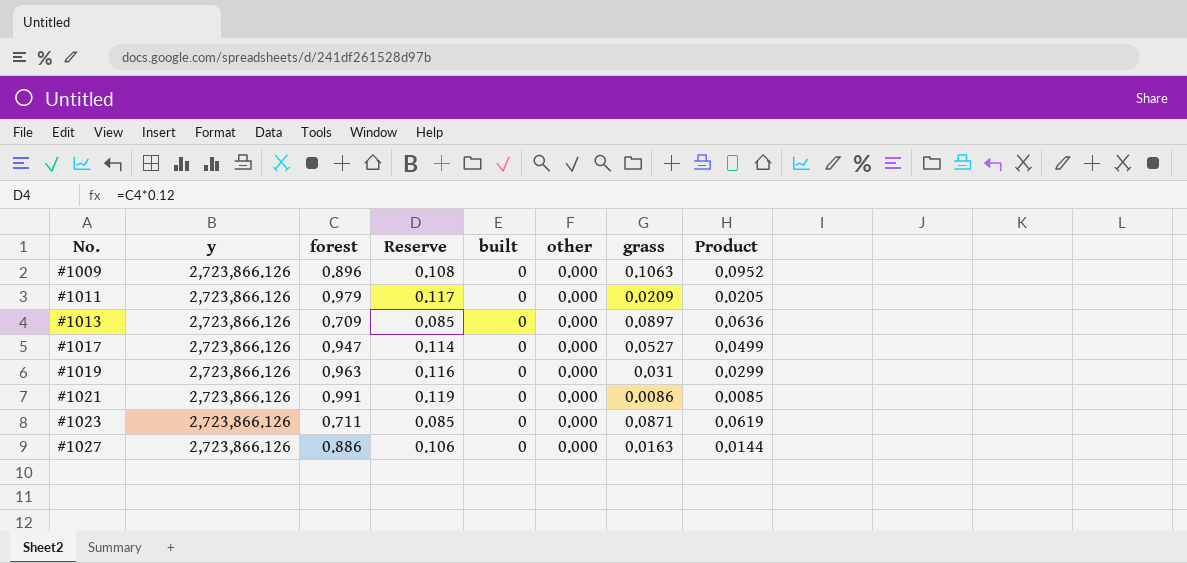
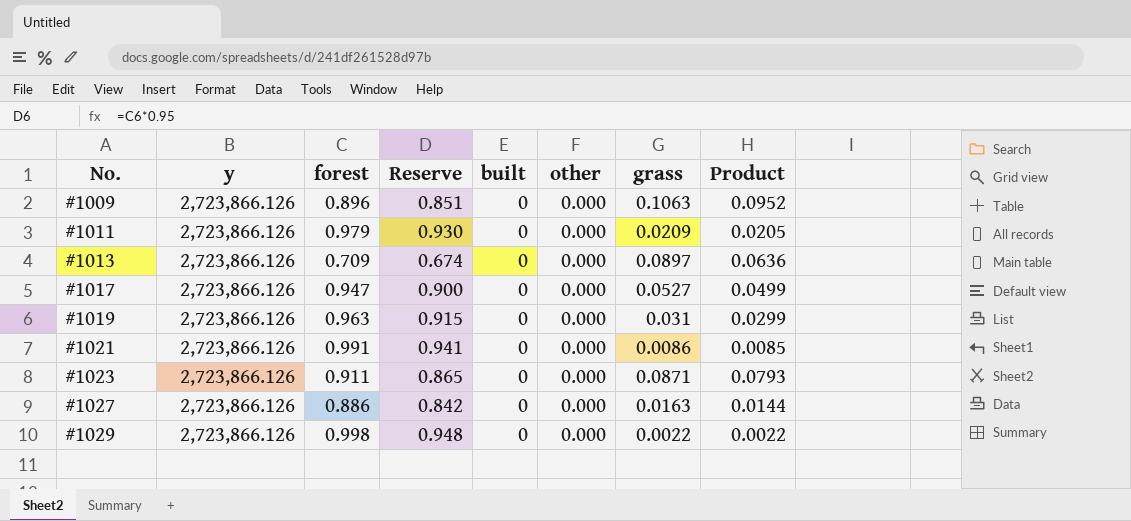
column Reserve | formula: [forest] * 0.12 -> [forest] * 0.95
#1023 | forest: 0.711 -> 0.911
#1023 | Product: 0.0619 -> 0.0793
row #1029: none -> 2,723,866.126 | 0.998 | 0.948 | 0 | 0.000 | 0.0022 | 0.0022

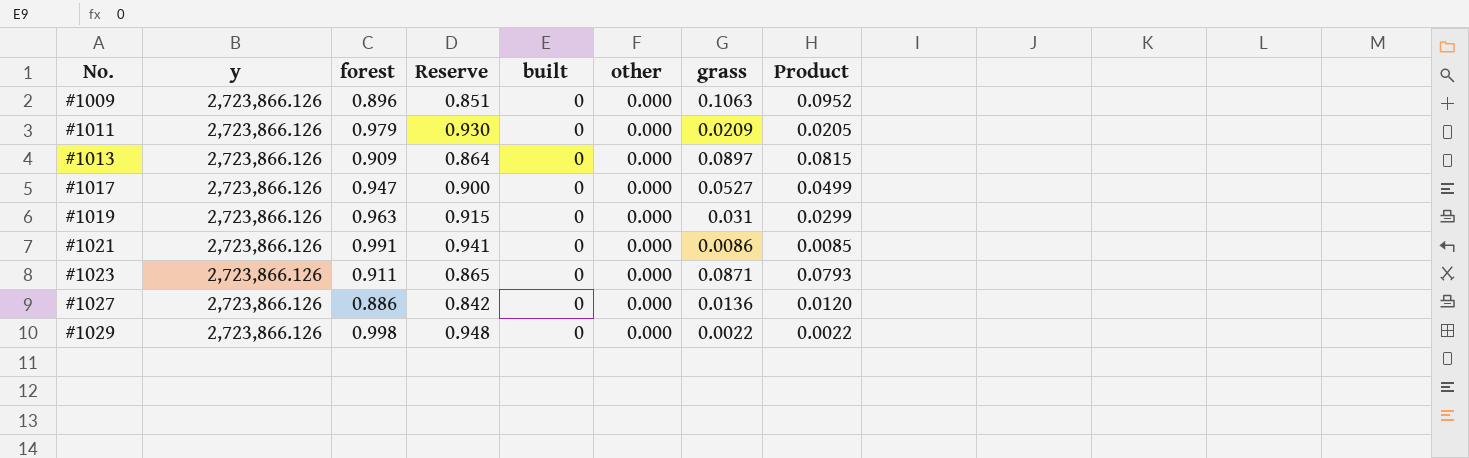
#1013 | forest: 0.709 -> 0.909
#1013 | Reserve: 0.674 -> 0.864
#1013 | Product: 0.0636 -> 0.0815
#1027 | grass: 0.0163 -> 0.0136
#1027 | Product: 0.0144 -> 0.0120

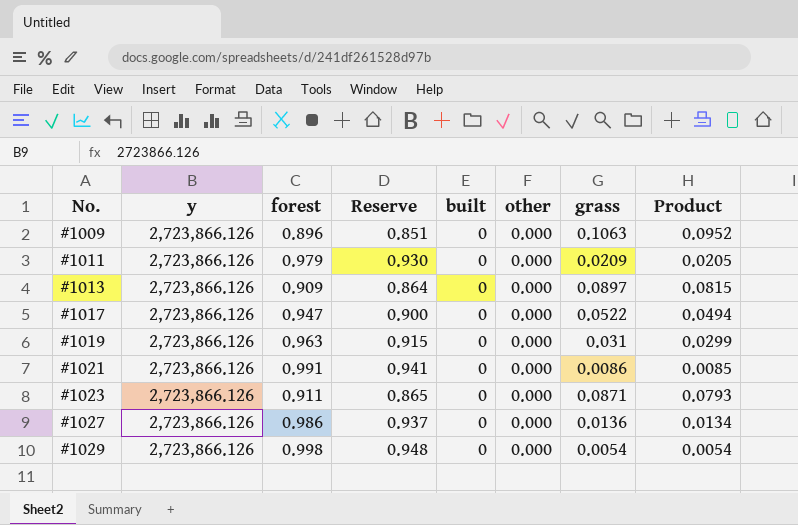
#1017 | grass: 0.0527 -> 0.0522
#1017 | Product: 0.0499 -> 0.0494
#1027 | forest: 0.886 -> 0.986
#1027 | Reserve: 0.842 -> 0.937
#1027 | Product: 0.0120 -> 0.0134
#1029 | grass: 0.0022 -> 0.0054
#1029 | Product: 0.0022 -> 0.0054

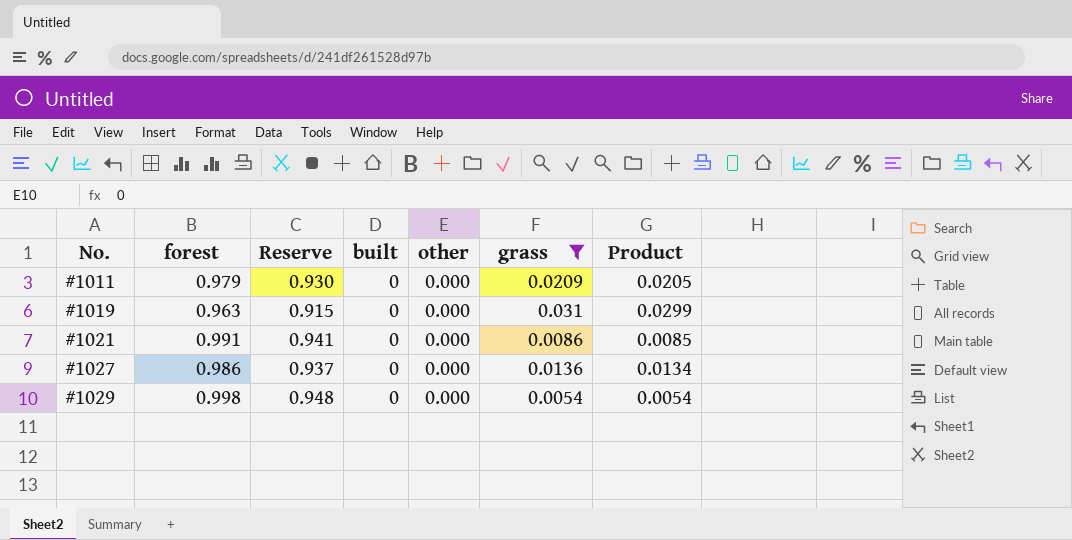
filter: none -> grass <= 0.031
column y | position: 2 -> none

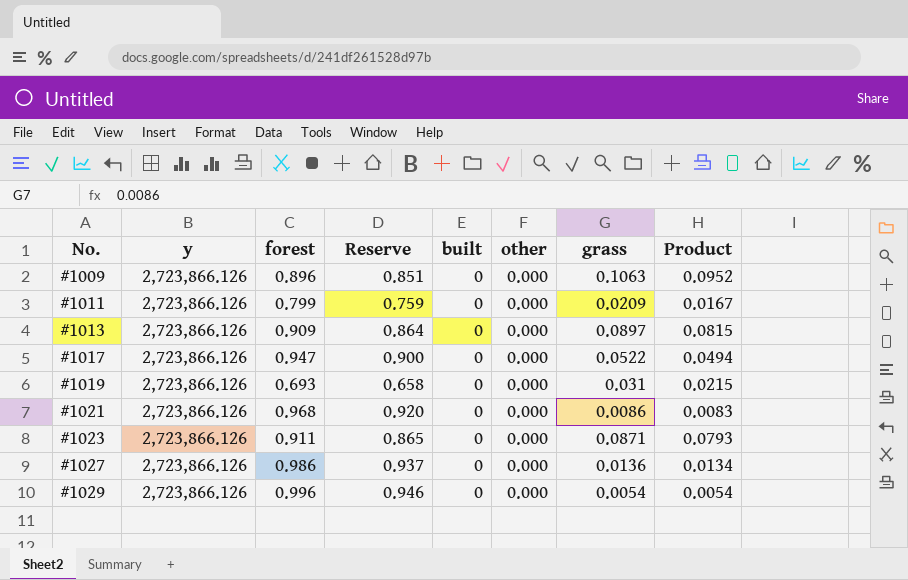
filter: grass <= 0.031 -> none
column y | position: none -> 2
#1011 | forest: 0.979 -> 0.799
#1011 | Reserve: 0.930 -> 0.759
#1011 | Product: 0.0205 -> 0.0167
#1019 | forest: 0.963 -> 0.693
#1019 | Reserve: 0.915 -> 0.658
#1019 | Product: 0.0299 -> 0.0215
#1021 | forest: 0.991 -> 0.968
#1021 | Reserve: 0.941 -> 0.920
#1021 | Product: 0.0085 -> 0.0083
#1029 | forest: 0.998 -> 0.996
#1029 | Reserve: 0.948 -> 0.946

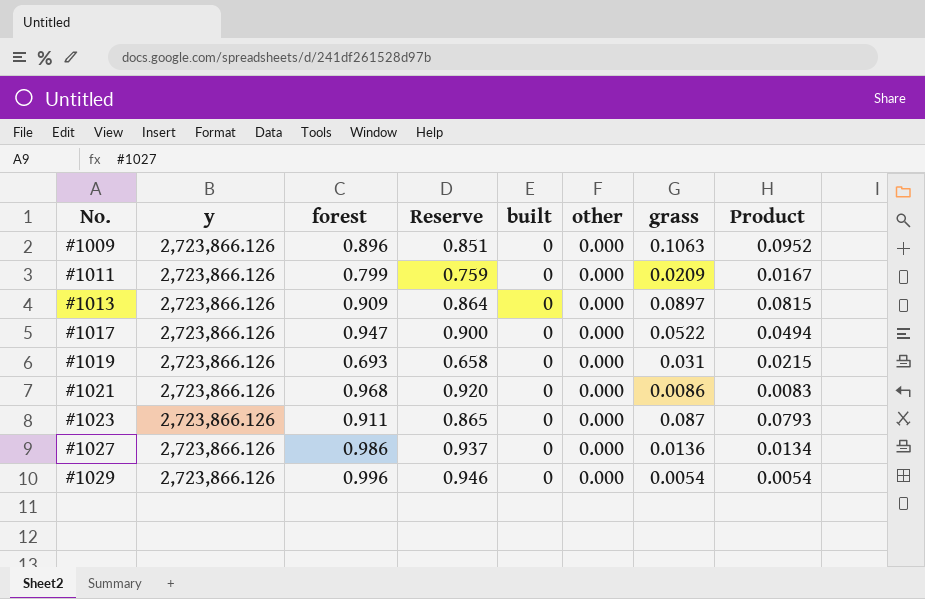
#1023 | grass: 0.0871 -> 0.087

